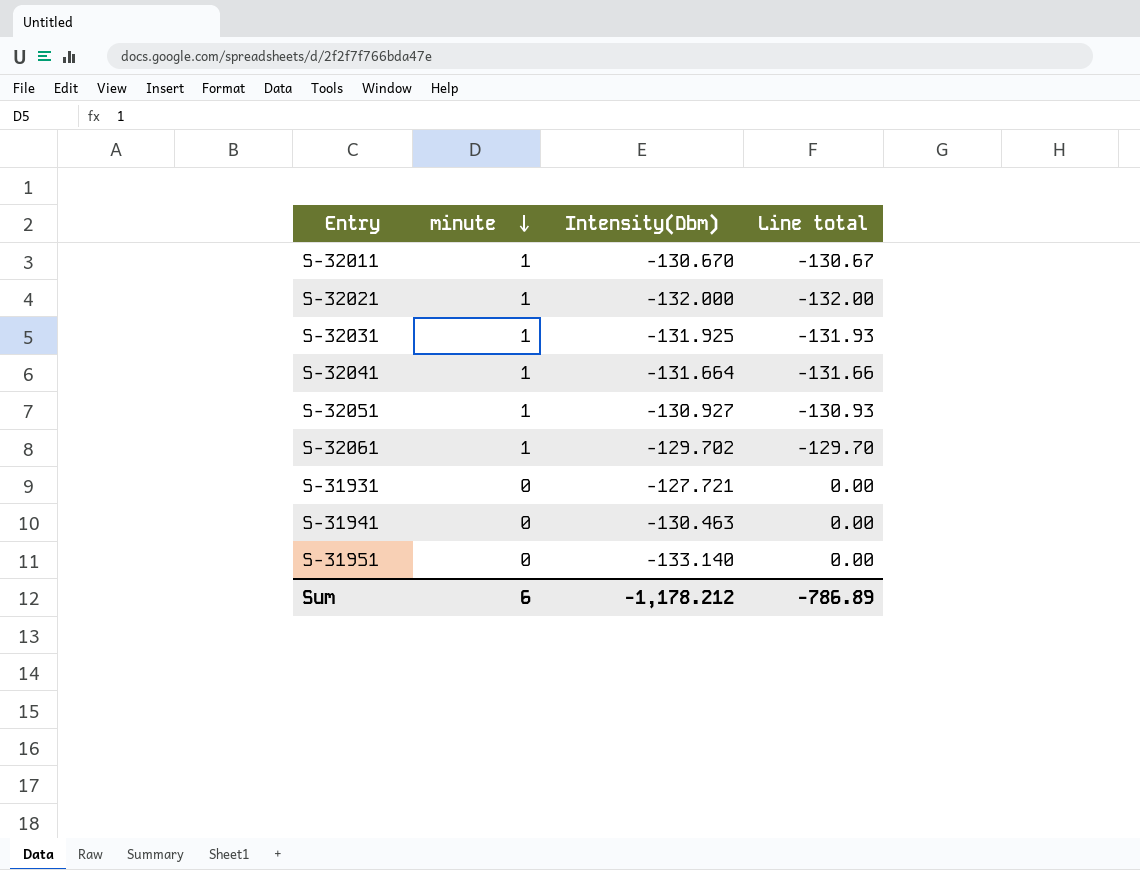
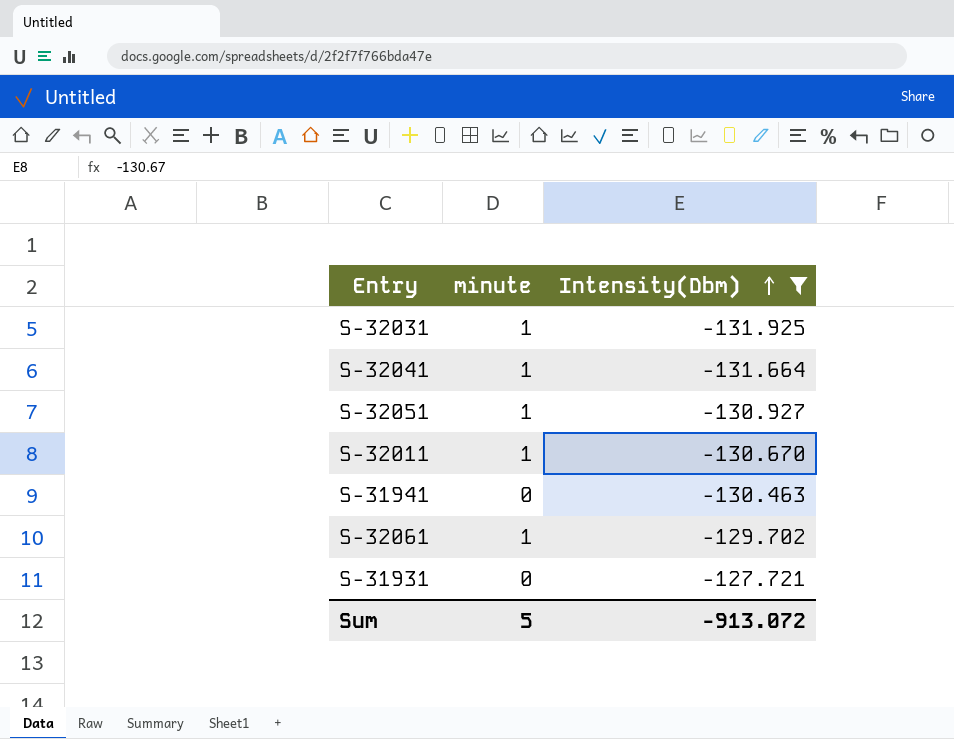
filter: none -> Intensity(Dbm) >= -131.925
row order: minute descending -> Intensity(Dbm) ascending
column Line total | formula: [minute] * [Intensity(Dbm)] -> none
Sum | minute: 6 -> 5
Sum | Intensity(Dbm): -1,178.212 -> -913.072

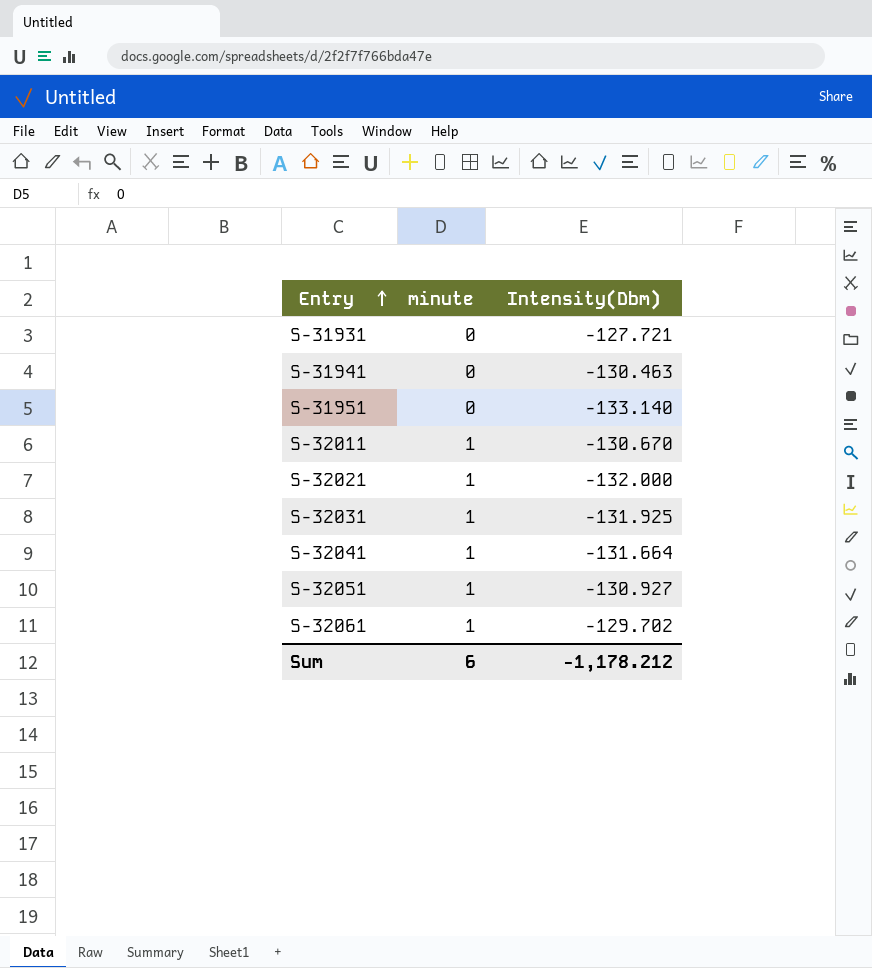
filter: Intensity(Dbm) >= -131.925 -> none
row order: Intensity(Dbm) ascending -> Entry ascending
Sum | minute: 5 -> 6
Sum | Intensity(Dbm): -913.072 -> -1,178.212

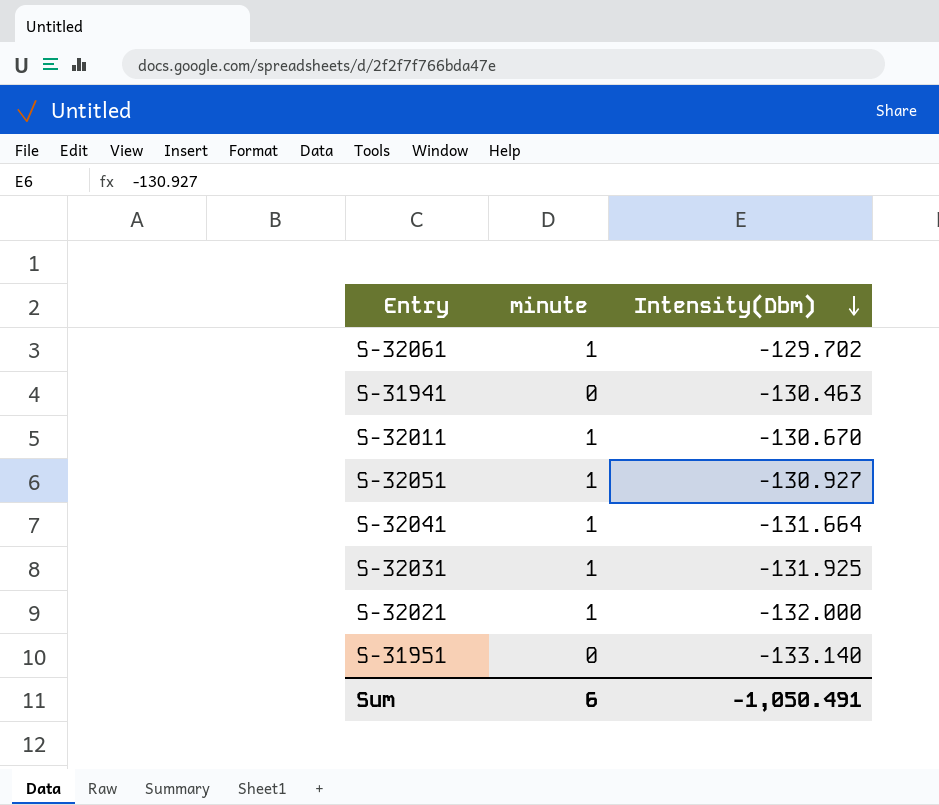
row order: Entry ascending -> Intensity(Dbm) descending
row S-31931: 0 | -127.721 -> none
Sum | Intensity(Dbm): -1,178.212 -> -1,050.491

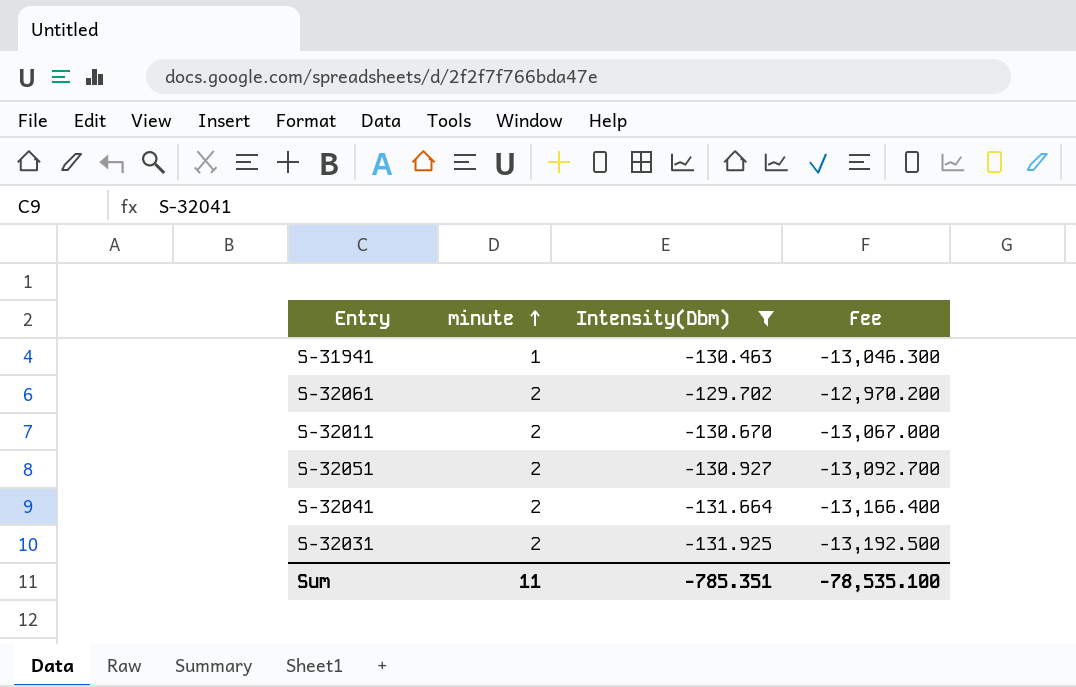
filter: none -> Intensity(Dbm) >= -131.925
row order: Intensity(Dbm) descending -> minute ascending
column Fee | formula: none -> [Intensity(Dbm)] * 100
S-31941 | minute: 0 -> 1
S-32061 | minute: 1 -> 2
S-32011 | minute: 1 -> 2
S-32051 | minute: 1 -> 2
S-32041 | minute: 1 -> 2
S-32031 | minute: 1 -> 2
Sum | minute: 6 -> 11
Sum | Intensity(Dbm): -1,050.491 -> -785.351

